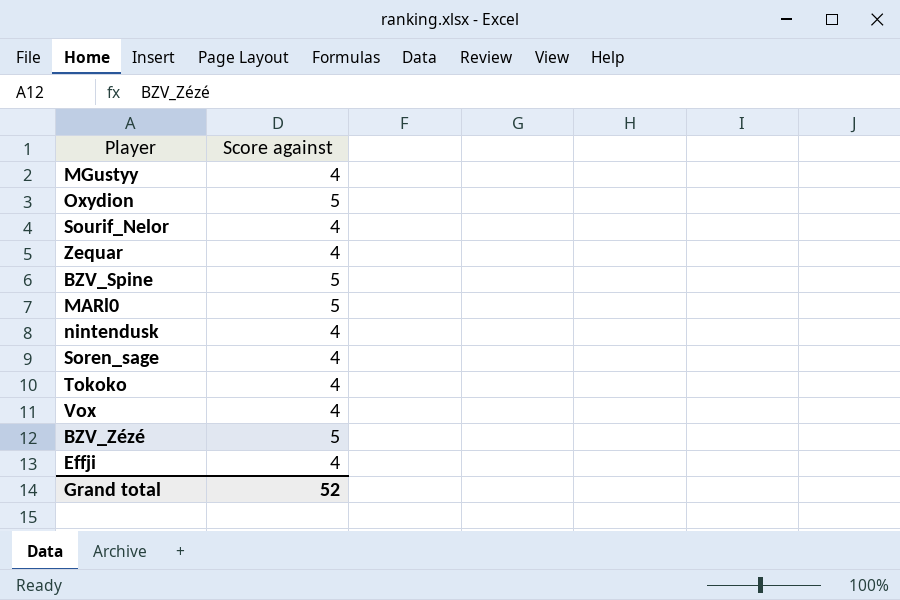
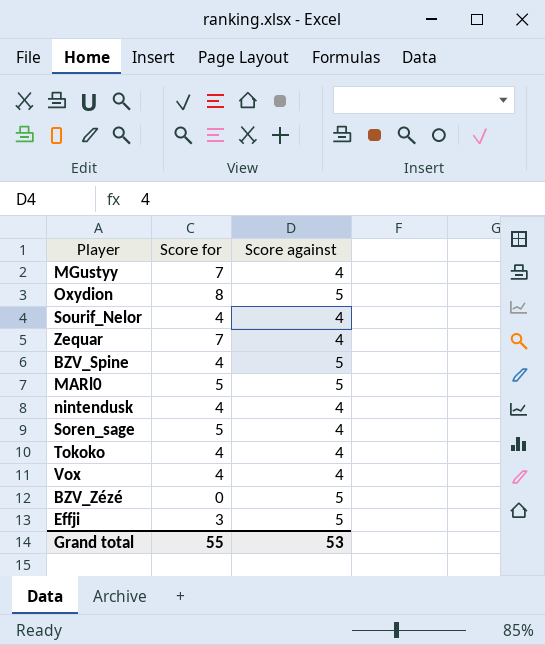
column Score for | position: none -> 2
Effji | Score against: 4 -> 5
Grand total | Score against: 52 -> 53

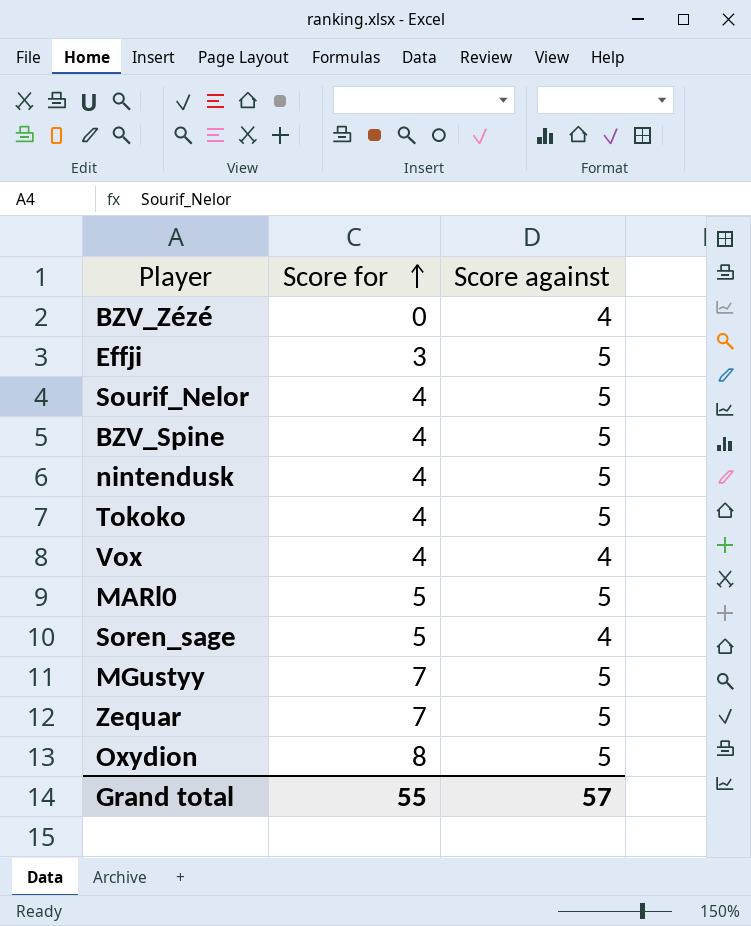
row order: none -> Score for ascending
BZV_Zézé | Score against: 5 -> 4
Sourif_Nelor | Score against: 4 -> 5
nintendusk | Score against: 4 -> 5
Tokoko | Score against: 4 -> 5
MGustyy | Score against: 4 -> 5
Zequar | Score against: 4 -> 5
Grand total | Score against: 53 -> 57

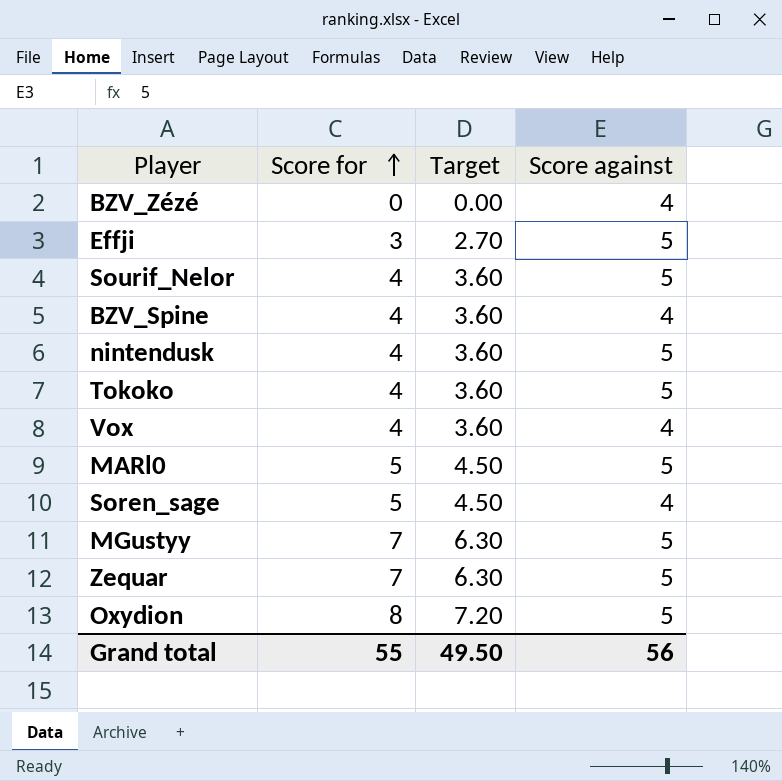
column Target | formula: none -> [Score for] * 0.9
BZV_Spine | Score against: 5 -> 4
Grand total | Score against: 57 -> 56

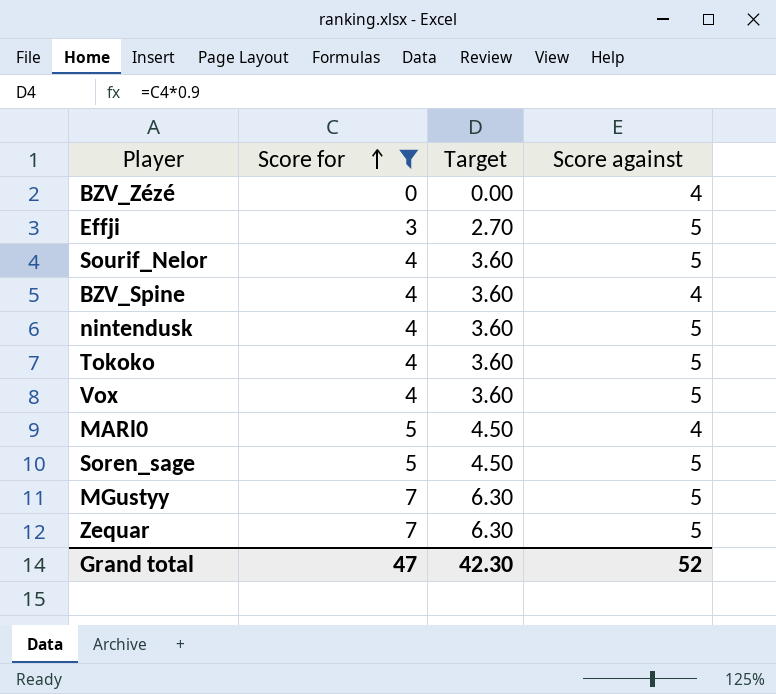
filter: none -> Score for != 8
Vox | Score against: 4 -> 5
MARl0 | Score against: 5 -> 4
Soren_sage | Score against: 4 -> 5
Grand total | Score for: 55 -> 47
Grand total | Target: 49.50 -> 42.30
Grand total | Score against: 56 -> 52

